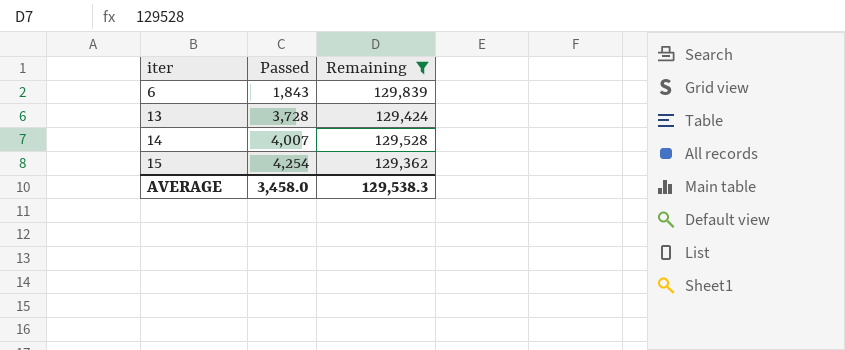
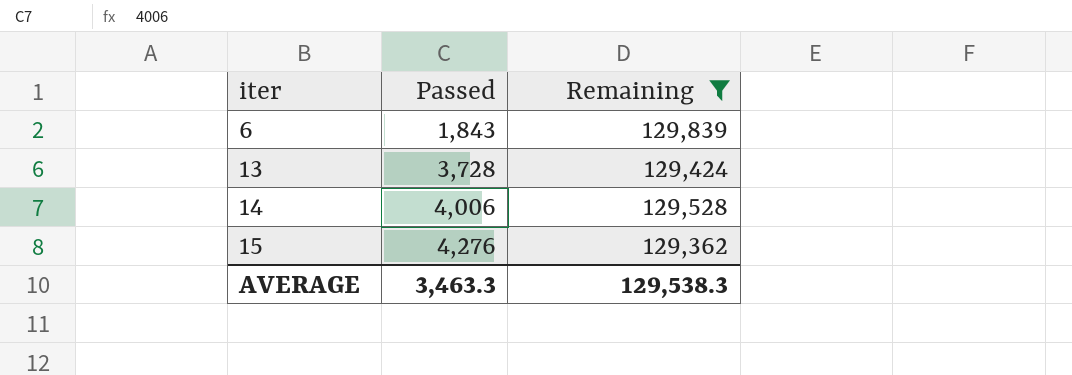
14 | Passed: 4,007 -> 4,006
15 | Passed: 4,254 -> 4,276
AVERAGE | Passed: 3,458.0 -> 3,463.3

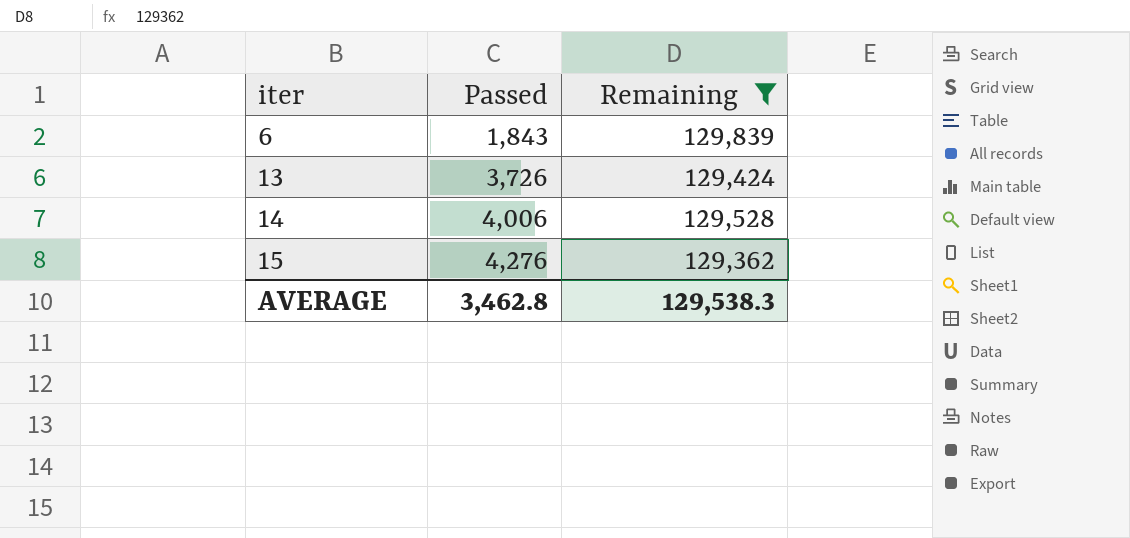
13 | Passed: 3,728 -> 3,726
AVERAGE | Passed: 3,463.3 -> 3,462.8

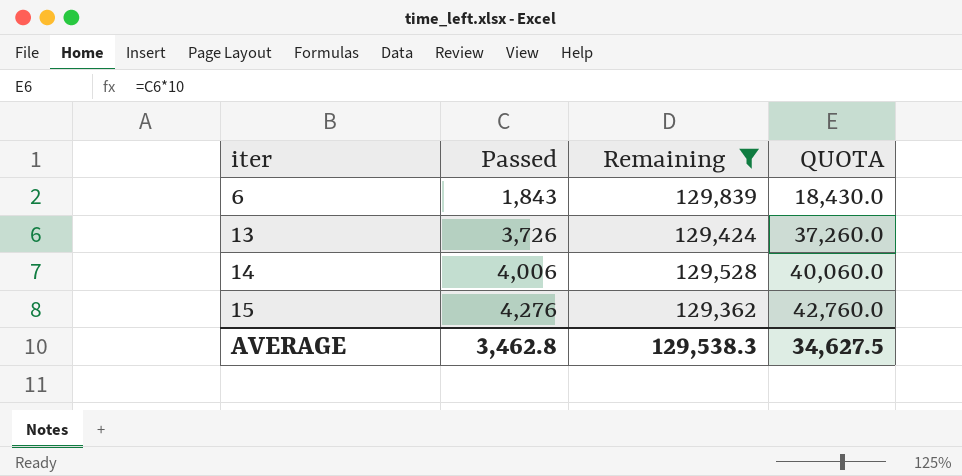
column QUOTA | formula: none -> [Passed] * 10

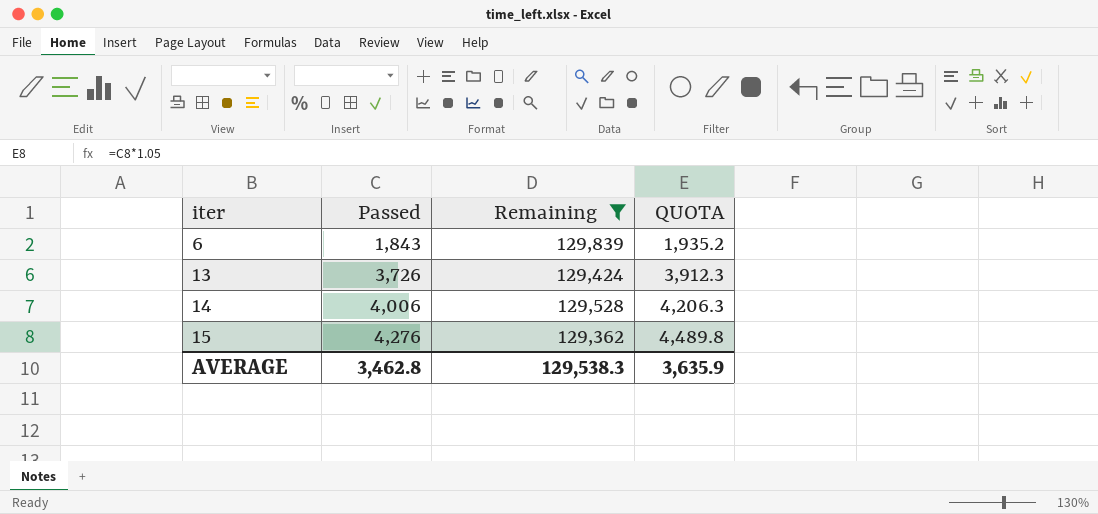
column QUOTA | formula: [Passed] * 10 -> [Passed] * 1.05
AVERAGE | QUOTA: 34,627.5 -> 3,635.9

